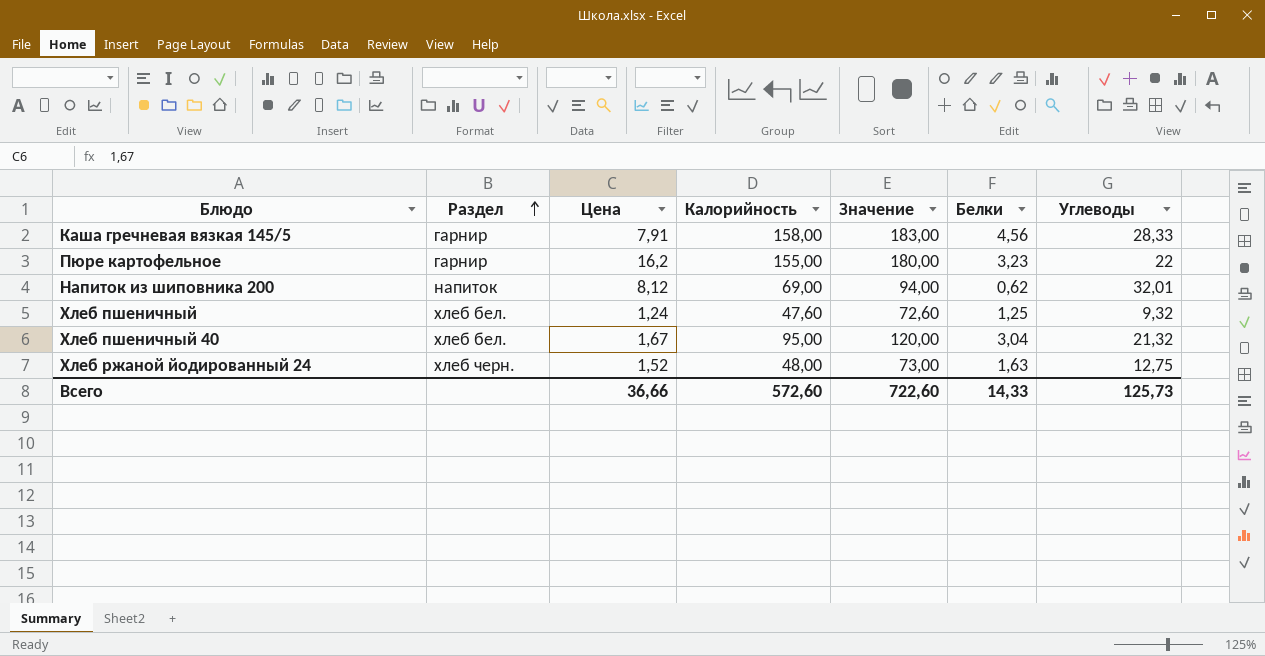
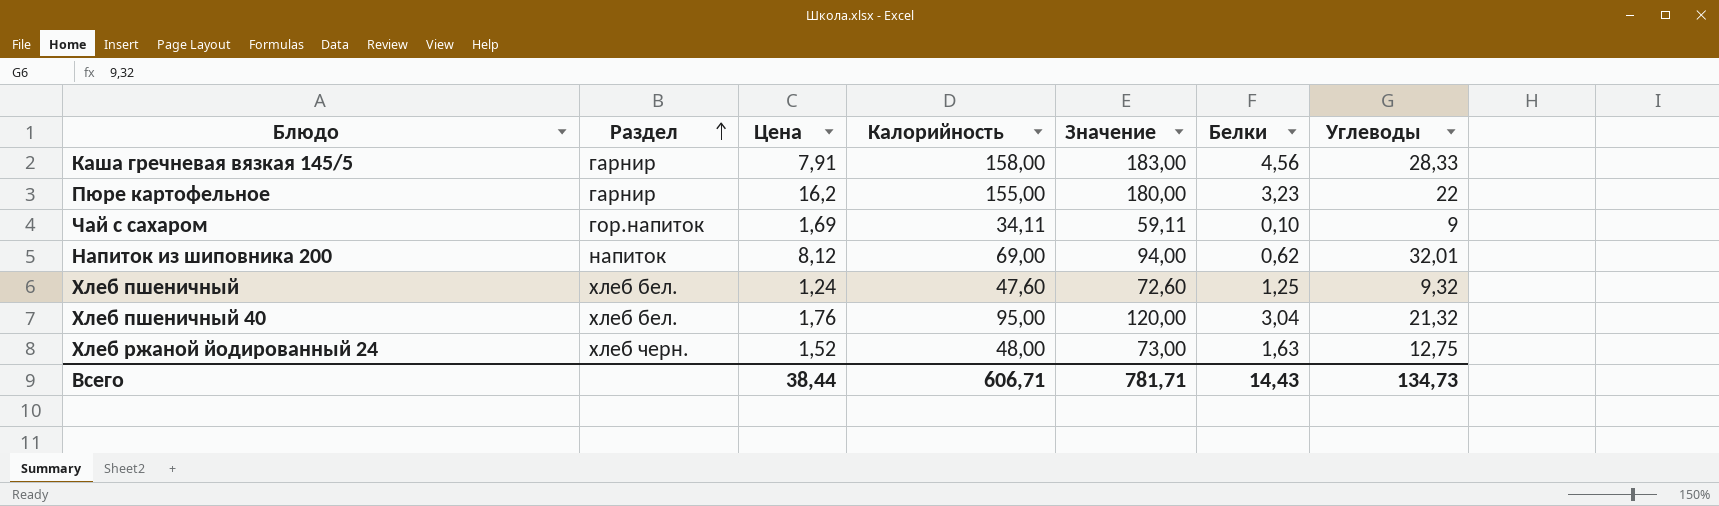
row Чай с сахаром: none -> гор.напиток | 1,69 | 34,11 | 59,11 | 0,10 | 9
Хлеб пшеничный 40 | Цена: 1,67 -> 1,76
Всего | Цена: 36,66 -> 38,44
Всего | Калорийность: 572,60 -> 606,71
Всего | Значение: 722,60 -> 781,71
Всего | Белки: 14,33 -> 14,43
Всего | Углеводы: 125,73 -> 134,73

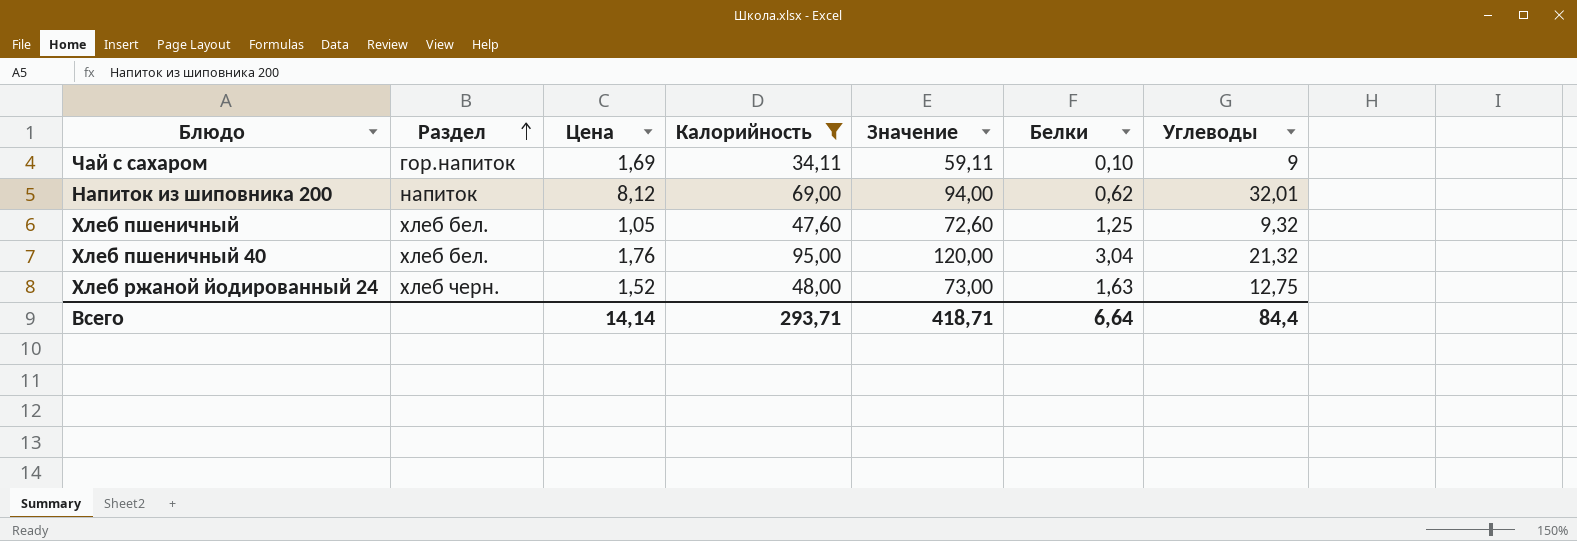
filter: none -> Калорийность <= 95,00
Хлеб пшеничный | Цена: 1,24 -> 1,05
Всего | Цена: 38,44 -> 14,14
Всего | Калорийность: 606,71 -> 293,71
Всего | Значение: 781,71 -> 418,71
Всего | Белки: 14,43 -> 6,64
Всего | Углеводы: 134,73 -> 84,4

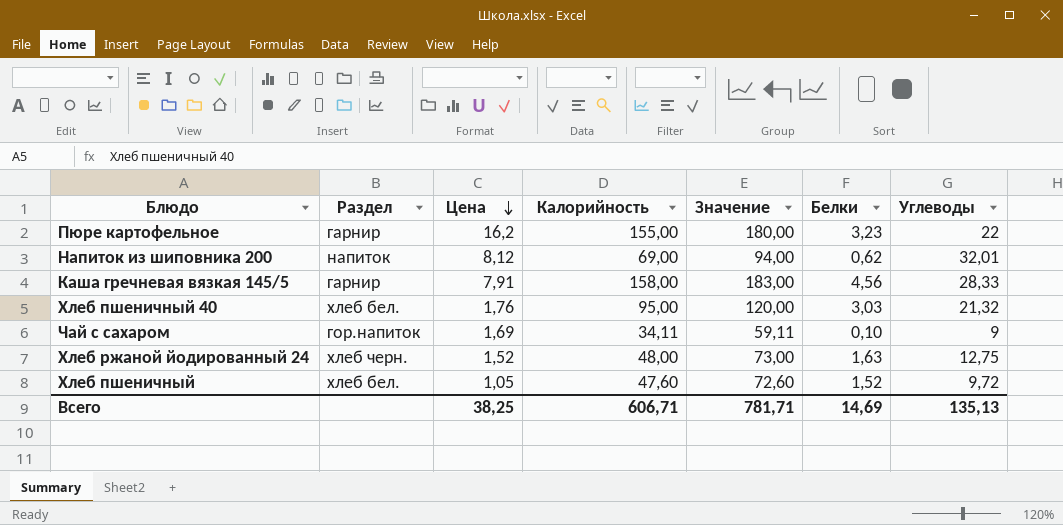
filter: Калорийность <= 95,00 -> none
row order: Раздел ascending -> Цена descending
Хлеб пшеничный 40 | Белки: 3,04 -> 3,03
Хлеб пшеничный | Белки: 1,25 -> 1,52
Хлеб пшеничный | Углеводы: 9,32 -> 9,72
Всего | Цена: 14,14 -> 38,25
Всего | Калорийность: 293,71 -> 606,71
Всего | Значение: 418,71 -> 781,71
Всего | Белки: 6,64 -> 14,69
Всего | Углеводы: 84,4 -> 135,13

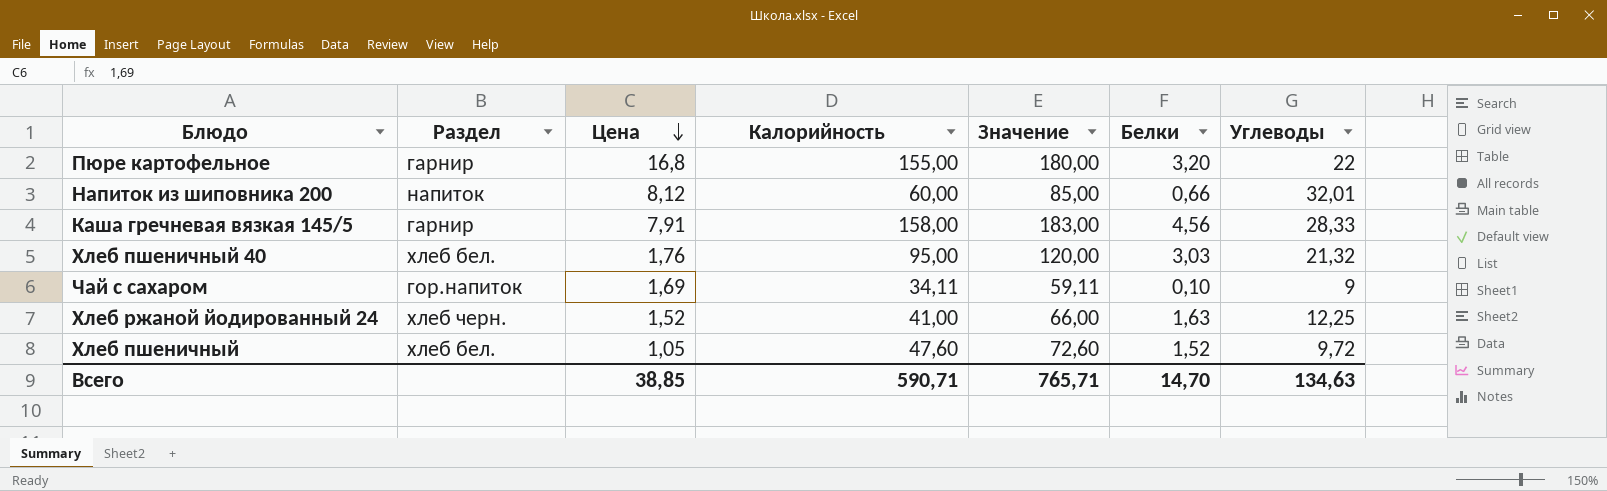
Пюре картофельное | Цена: 16,2 -> 16,8
Пюре картофельное | Белки: 3,23 -> 3,20
Напиток из шиповника 200 | Калорийность: 69,00 -> 60,00
Напиток из шиповника 200 | Значение: 94,00 -> 85,00
Напиток из шиповника 200 | Белки: 0,62 -> 0,66
Хлеб ржаной йодированный 24 | Калорийность: 48,00 -> 41,00
Хлеб ржаной йодированный 24 | Значение: 73,00 -> 66,00
Хлеб ржаной йодированный 24 | Углеводы: 12,75 -> 12,25
Всего | Цена: 38,25 -> 38,85
Всего | Калорийность: 606,71 -> 590,71
Всего | Значение: 781,71 -> 765,71
Всего | Белки: 14,69 -> 14,70
Всего | Углеводы: 135,13 -> 134,63

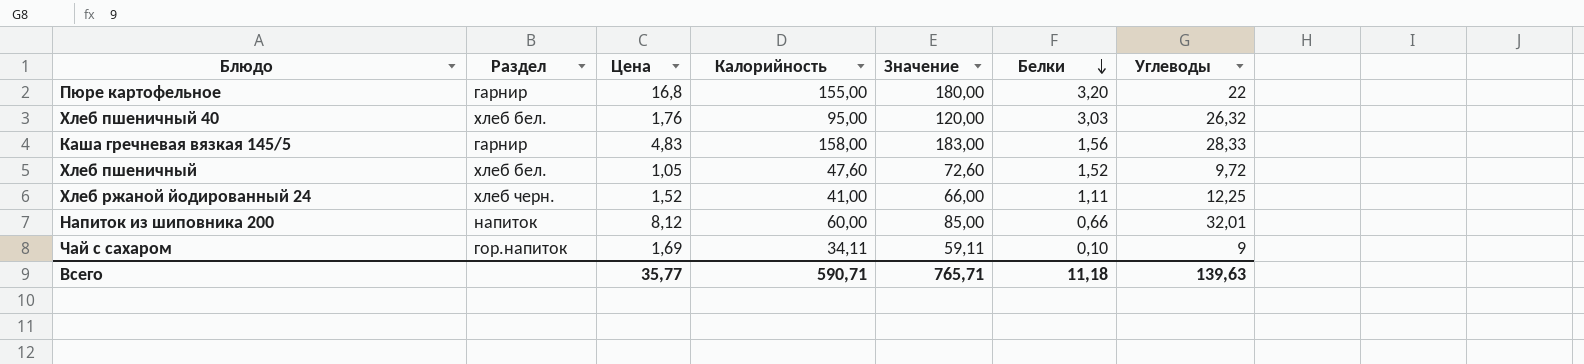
row order: Цена descending -> Белки descending
Хлеб пшеничный 40 | Углеводы: 21,32 -> 26,32
Каша гречневая вязкая 145/5 | Цена: 7,91 -> 4,83
Каша гречневая вязкая 145/5 | Белки: 4,56 -> 1,56
Хлеб ржаной йодированный 24 | Белки: 1,63 -> 1,11
Всего | Цена: 38,85 -> 35,77
Всего | Белки: 14,70 -> 11,18
Всего | Углеводы: 134,63 -> 139,63

